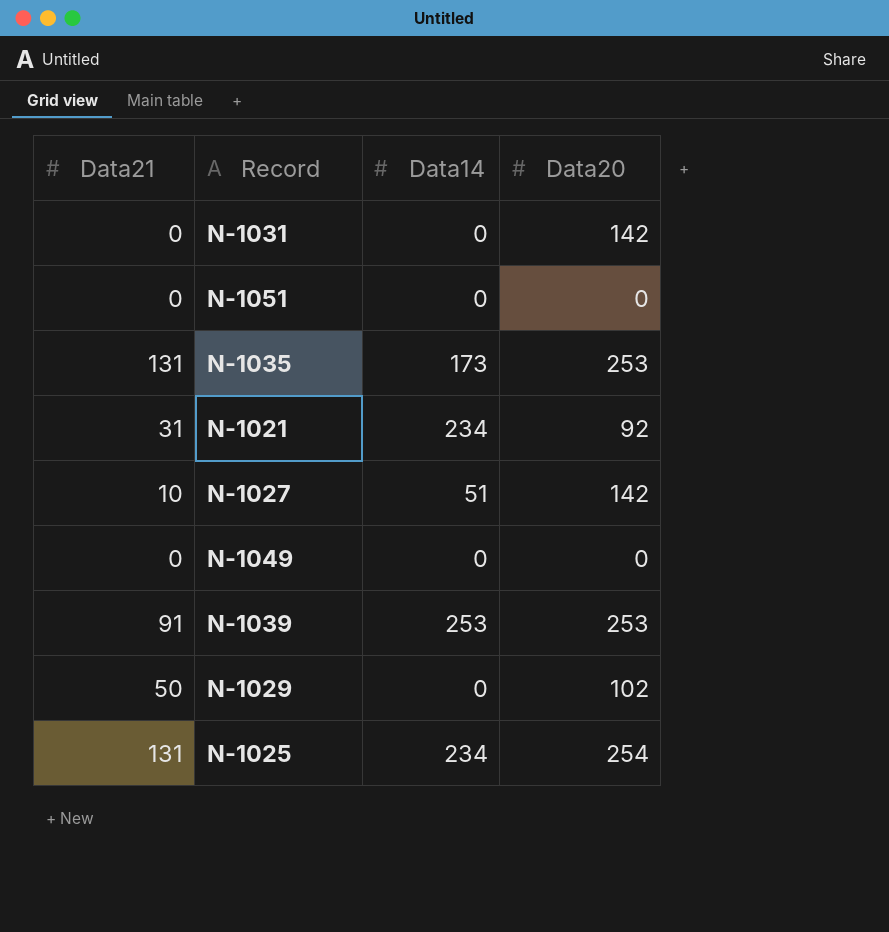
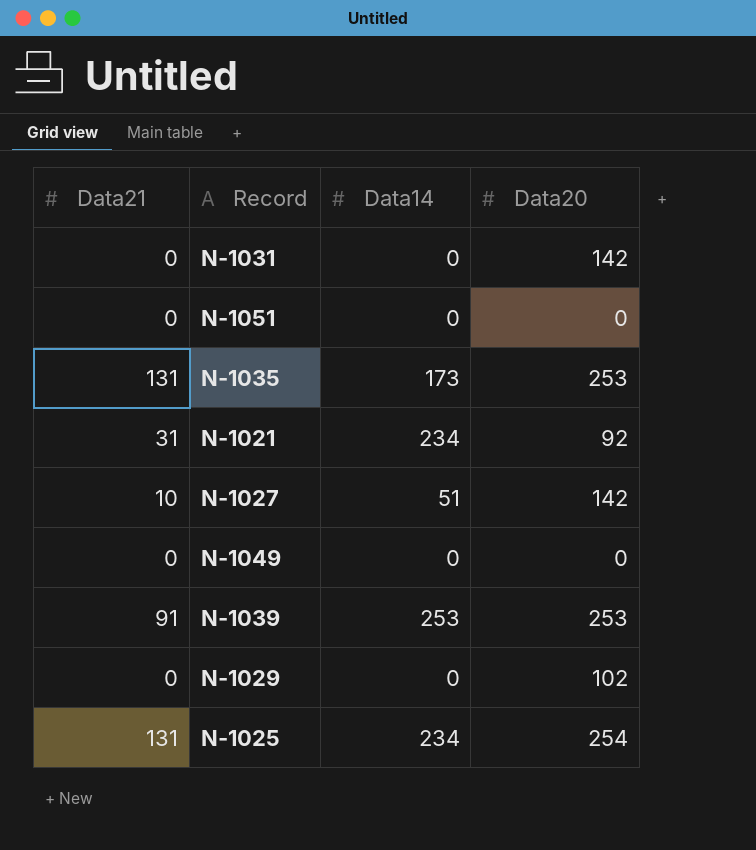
N-1029 | Data21: 50 -> 0

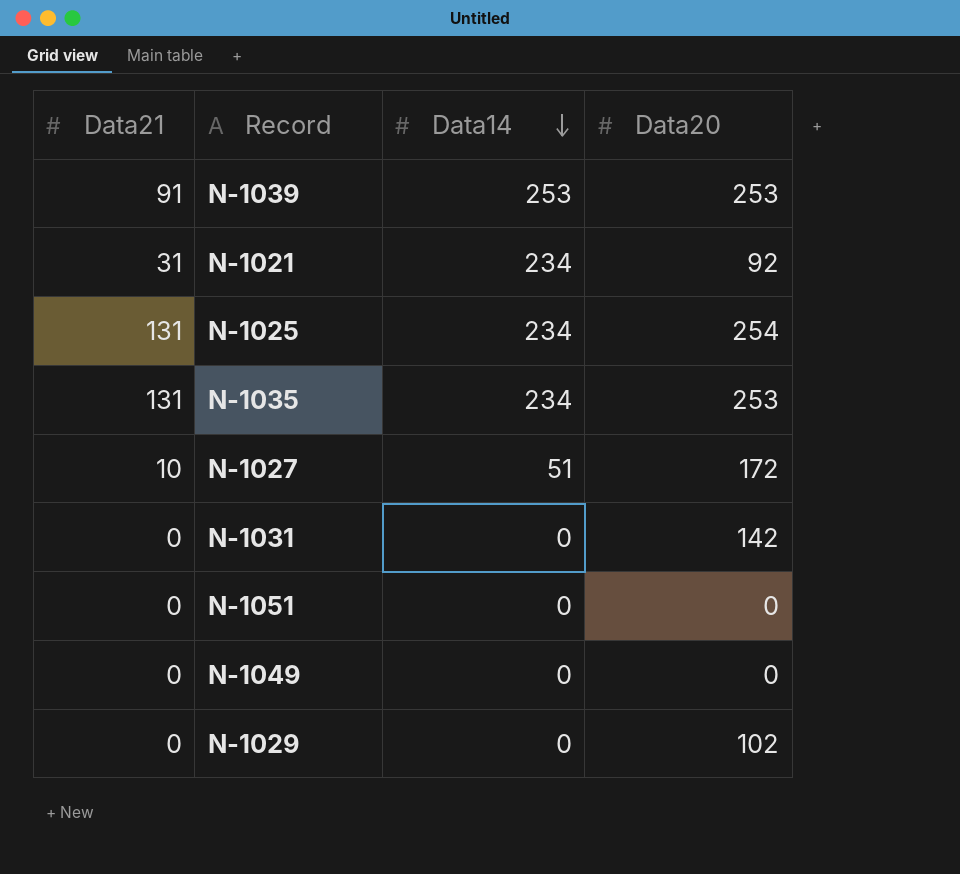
row order: none -> Data14 descending
N-1035 | Data14: 173 -> 234
N-1027 | Data20: 142 -> 172

